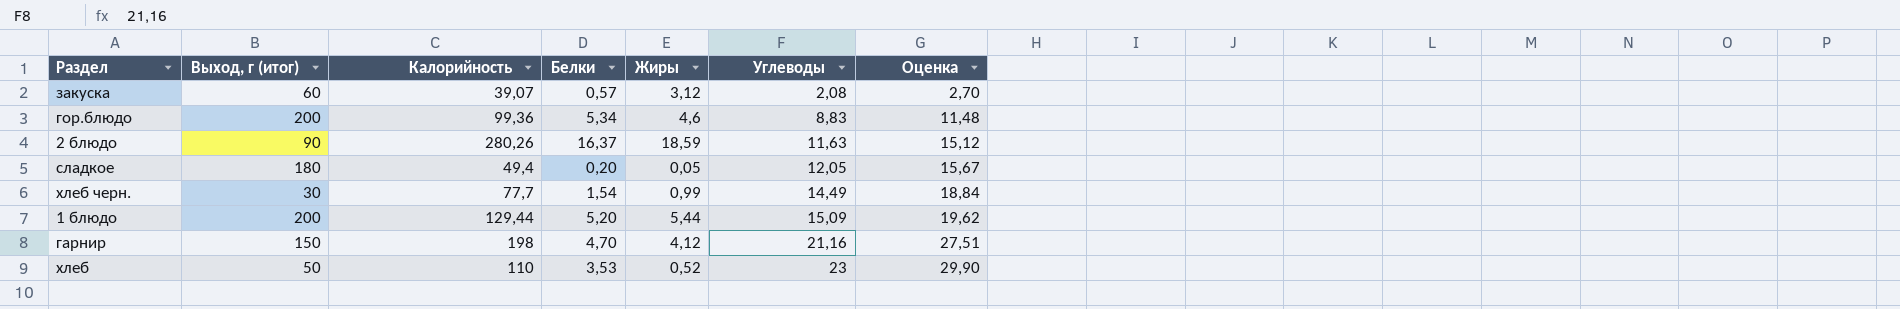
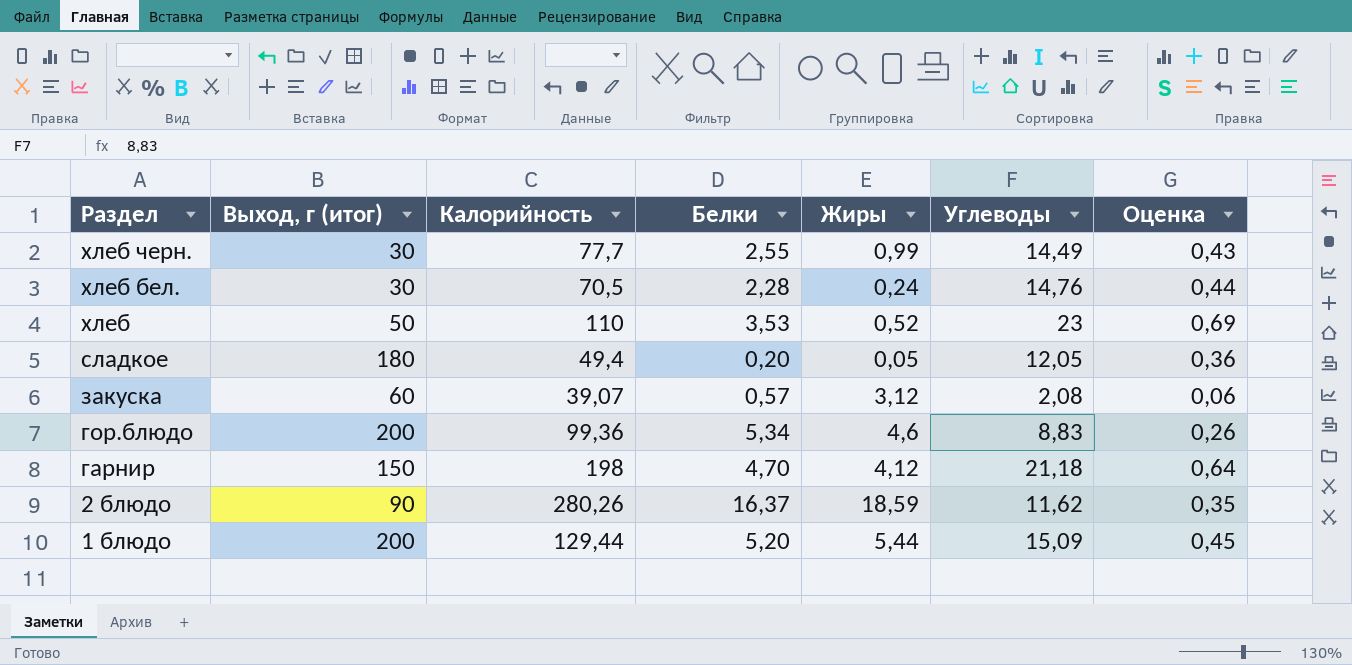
row order: Углеводы ascending -> Раздел descending
column Оценка | formula: [Углеводы] * 1,3 -> [Углеводы] * 0,03
хлеб черн. | Белки: 1,54 -> 2,55
row хлеб бел.: none -> 30 | 70,5 | 2,28 | 0,24 | 14,76 | 0,44
гарнир | Углеводы: 21,16 -> 21,18
2 блюдо | Углеводы: 11,63 -> 11,62

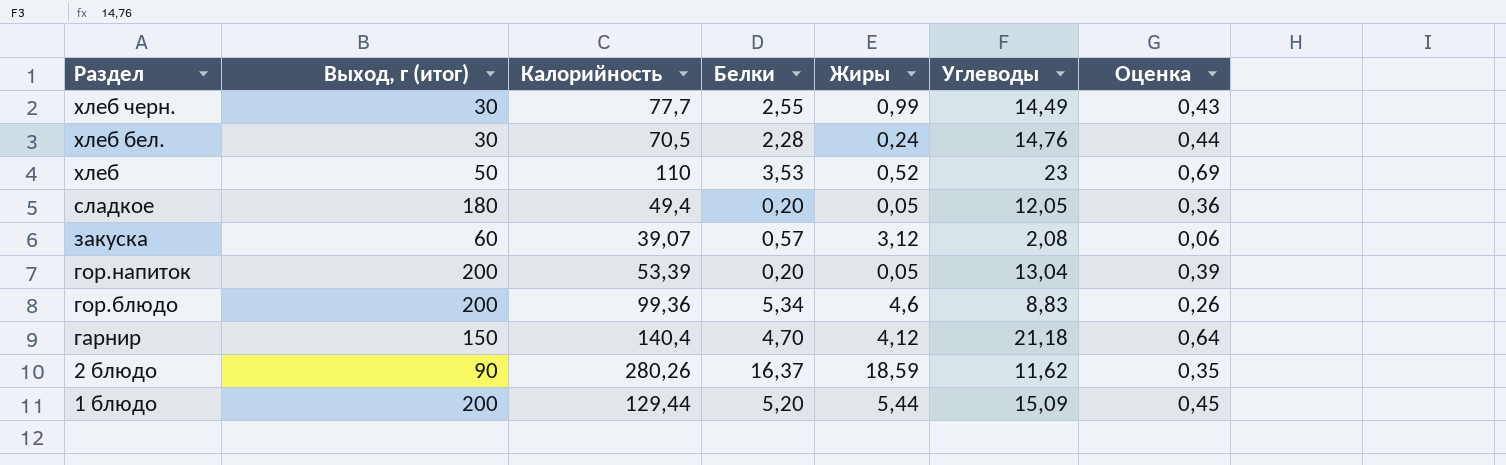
row гор.напиток: none -> 200 | 53,39 | 0,20 | 0,05 | 13,04 | 0,39
гарнир | Калорийность: 198 -> 140,4

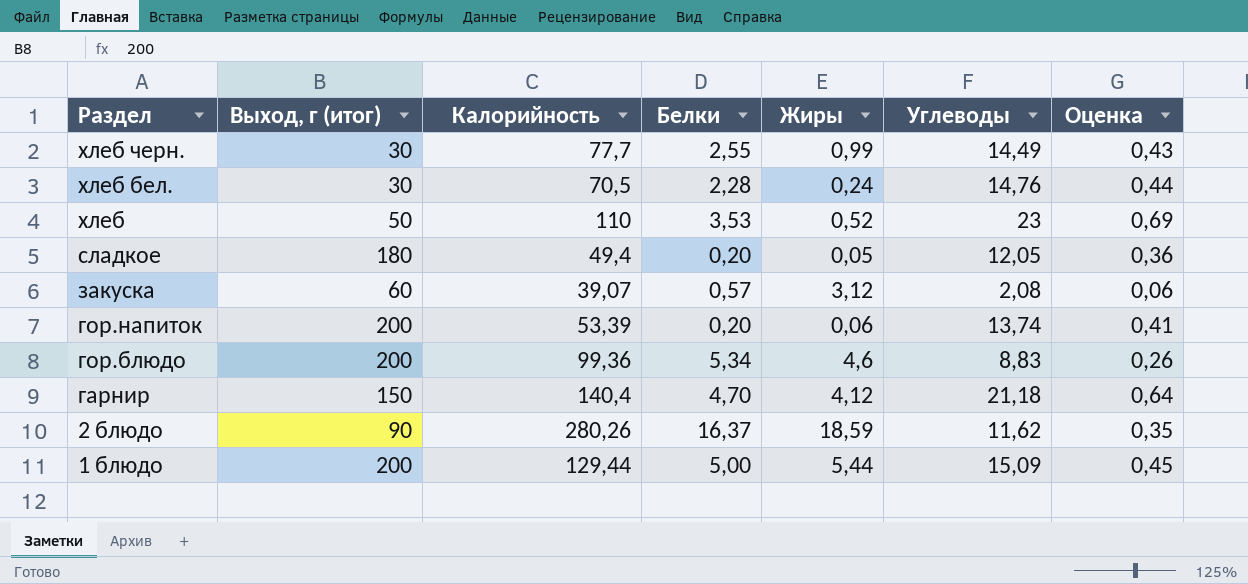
гор.напиток | Жиры: 0,05 -> 0,06
гор.напиток | Углеводы: 13,04 -> 13,74
гор.напиток | Оценка: 0,39 -> 0,41
1 блюдо | Белки: 5,20 -> 5,00

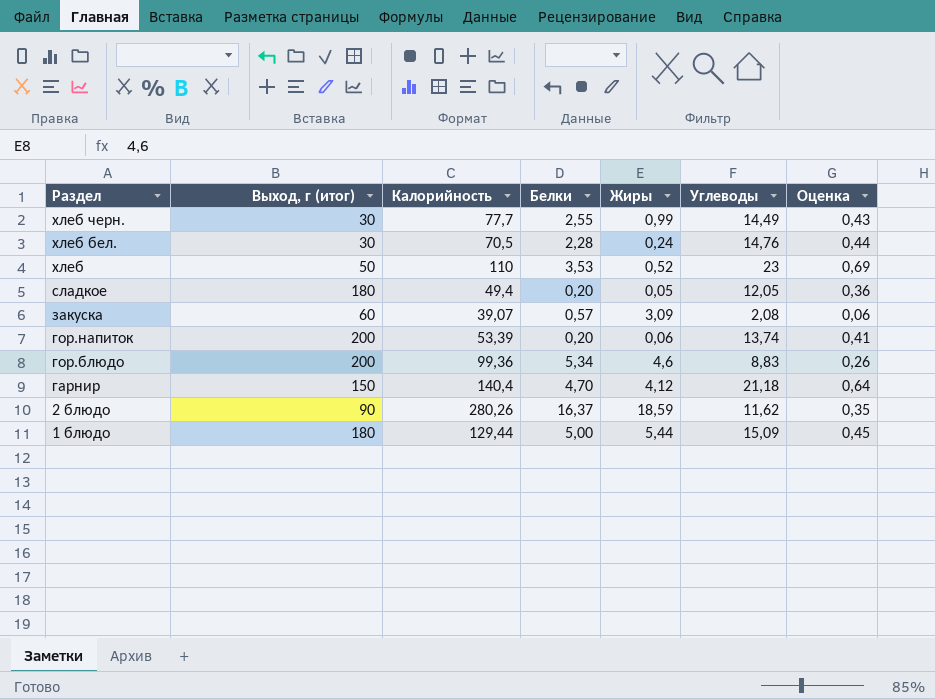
закуска | Жиры: 3,12 -> 3,09
1 блюдо | Выход, г (итог): 200 -> 180

